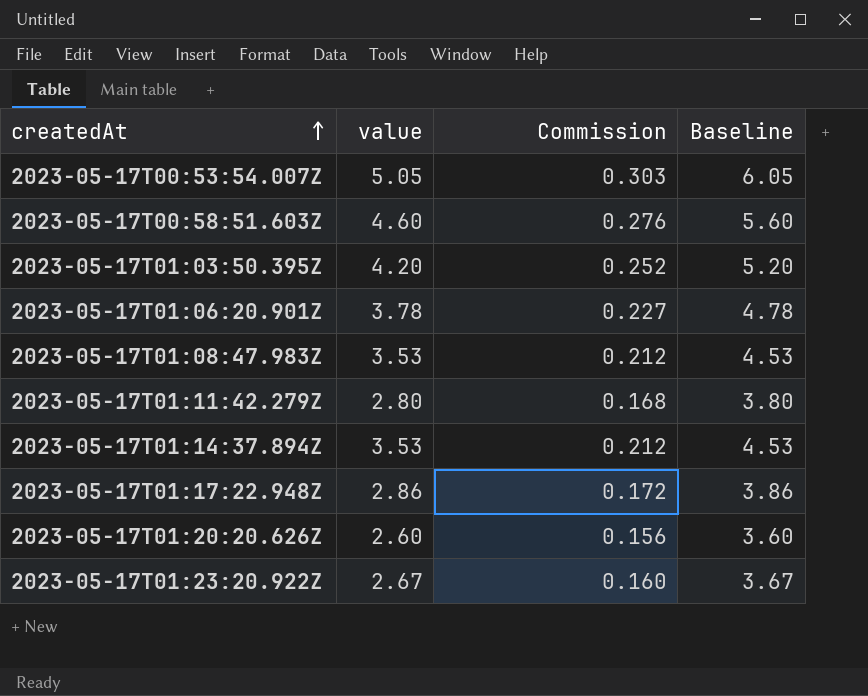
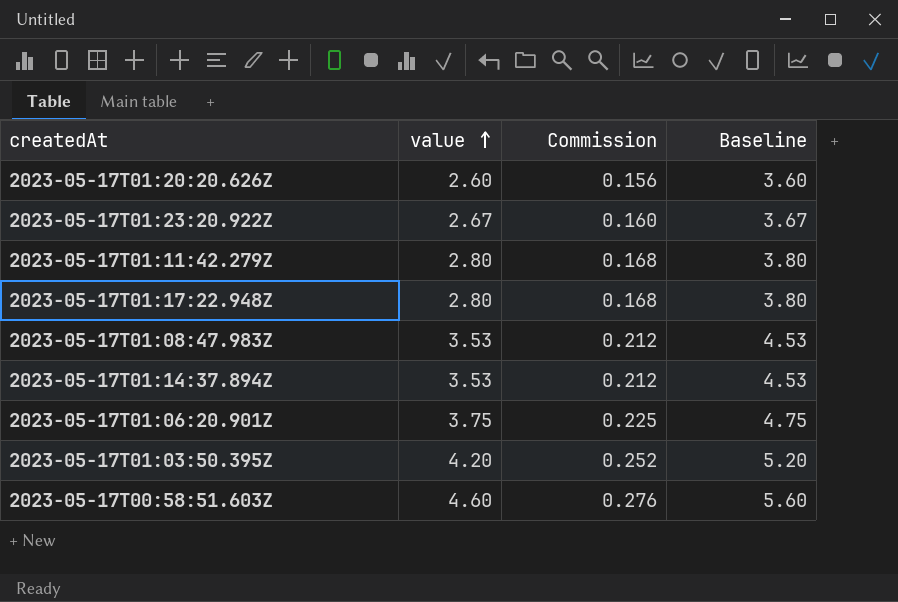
row order: createdAt ascending -> value ascending
row 2023-05-17T00:53:54.007Z: 5.05 | 0.303 | 6.05 -> none
2023-05-17T01:17:22.948Z | value: 2.86 -> 2.80
2023-05-17T01:17:22.948Z | Commission: 0.172 -> 0.168
2023-05-17T01:17:22.948Z | Baseline: 3.86 -> 3.80
2023-05-17T01:06:20.901Z | value: 3.78 -> 3.75
2023-05-17T01:06:20.901Z | Commission: 0.227 -> 0.225
2023-05-17T01:06:20.901Z | Baseline: 4.78 -> 4.75

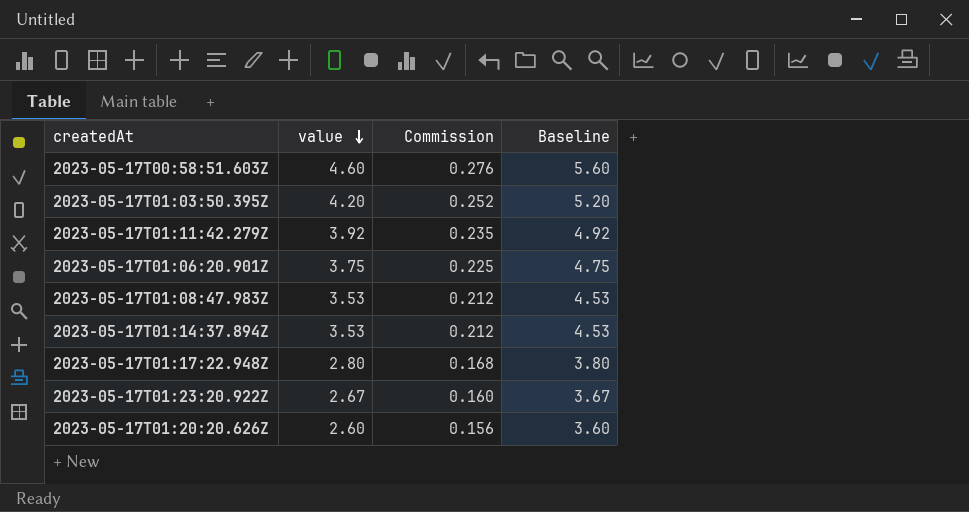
row order: value ascending -> value descending
2023-05-17T01:11:42.279Z | value: 2.80 -> 3.92
2023-05-17T01:11:42.279Z | Commission: 0.168 -> 0.235
2023-05-17T01:11:42.279Z | Baseline: 3.80 -> 4.92

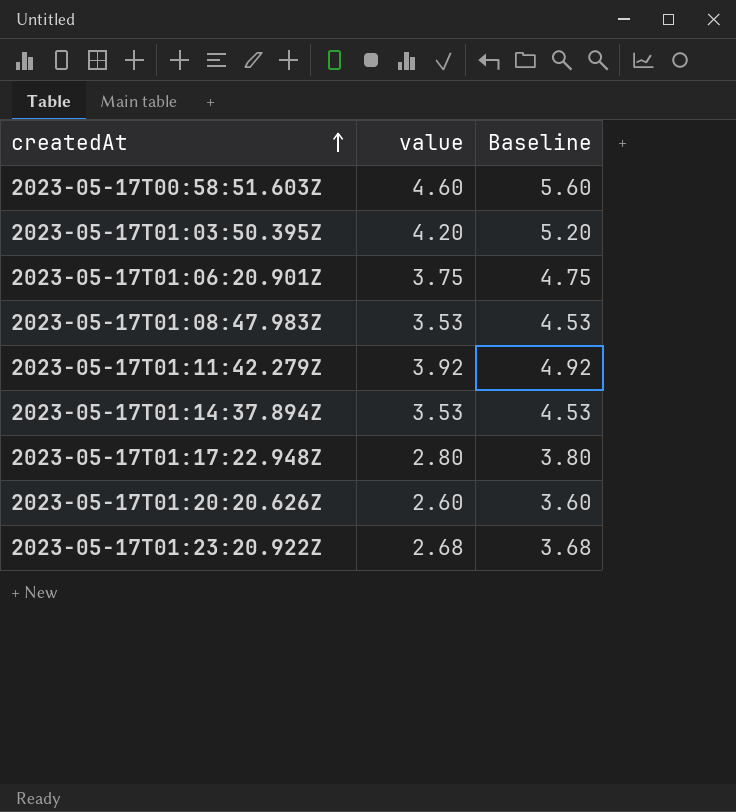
row order: value descending -> createdAt ascending
column Commission | formula: [value] * 0.06 -> none
2023-05-17T01:23:20.922Z | value: 2.67 -> 2.68
2023-05-17T01:23:20.922Z | Baseline: 3.67 -> 3.68

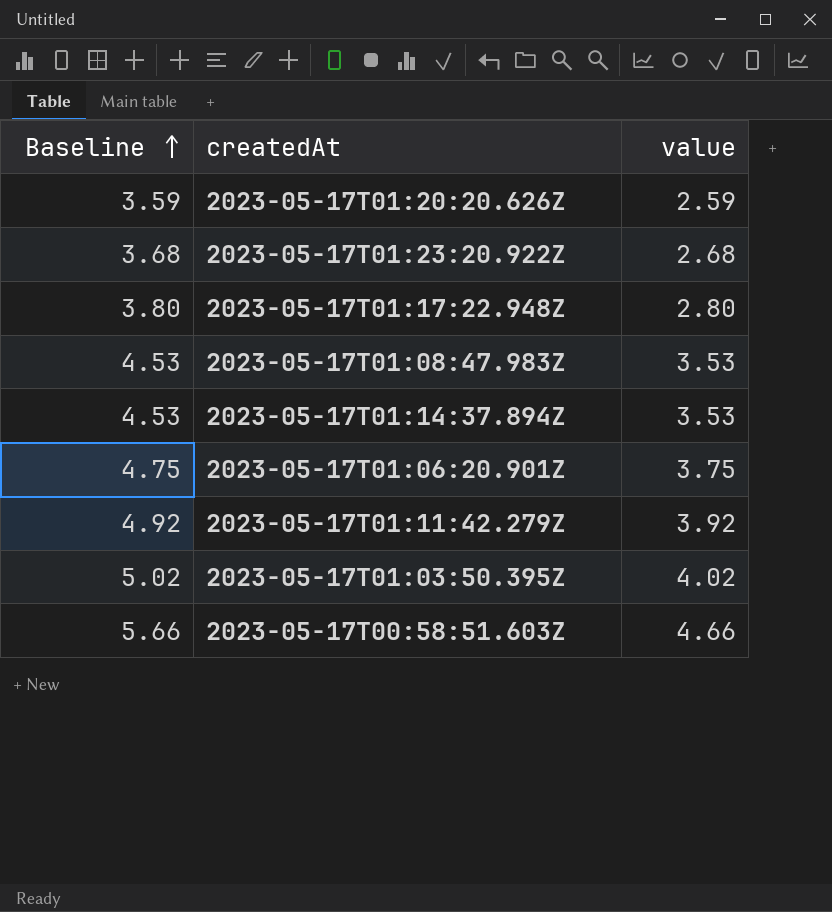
row order: createdAt ascending -> Baseline ascending
column Baseline | position: 3 -> 1
2023-05-17T01:20:20.626Z | Baseline: 3.60 -> 3.59
2023-05-17T01:20:20.626Z | value: 2.60 -> 2.59
2023-05-17T01:03:50.395Z | Baseline: 5.20 -> 5.02
2023-05-17T01:03:50.395Z | value: 4.20 -> 4.02
2023-05-17T00:58:51.603Z | Baseline: 5.60 -> 5.66
2023-05-17T00:58:51.603Z | value: 4.60 -> 4.66

